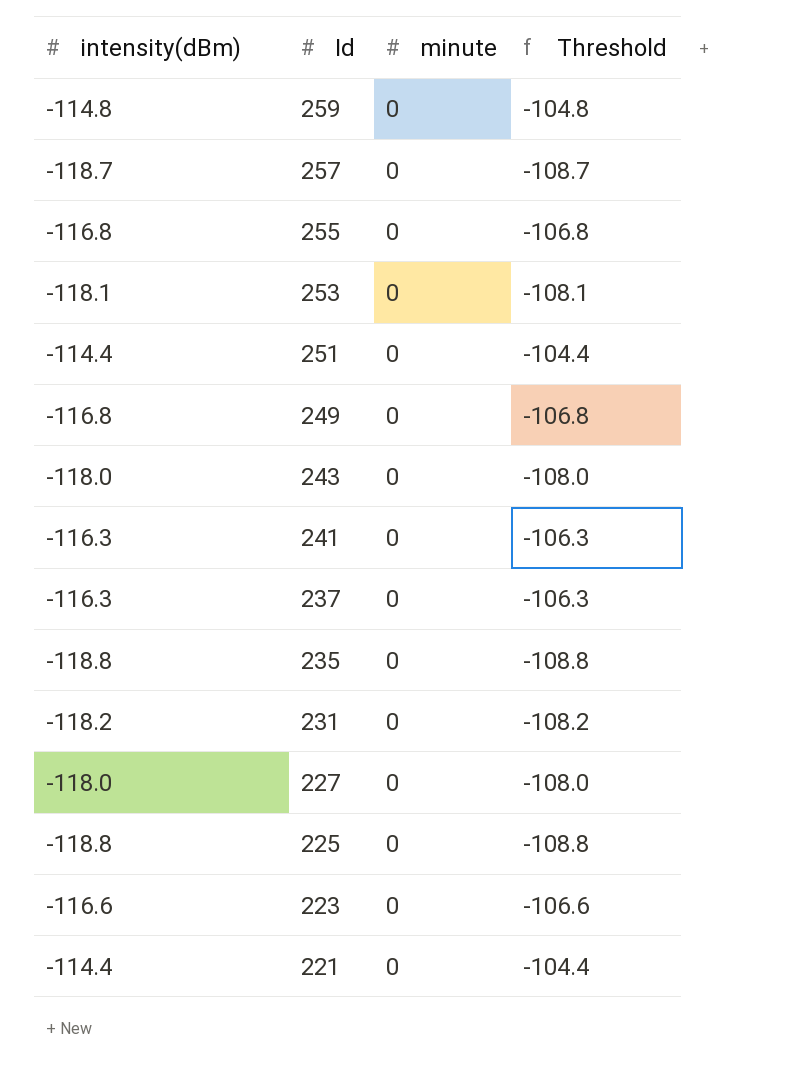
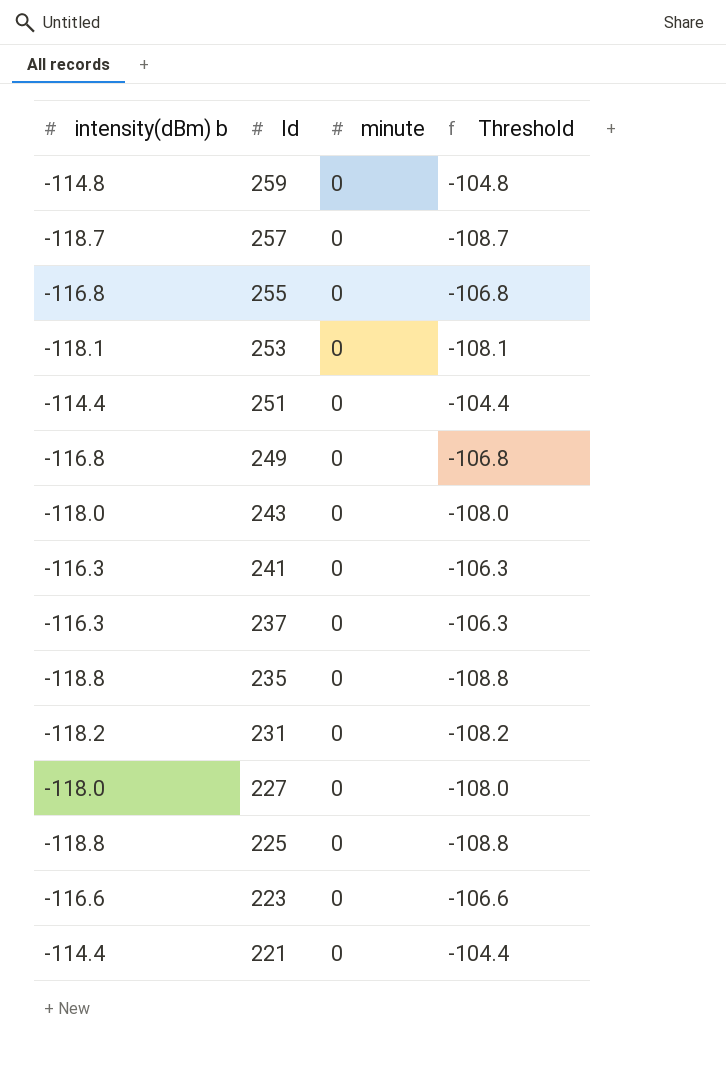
column name: intensity(dBm) -> intensity(dBm) b

